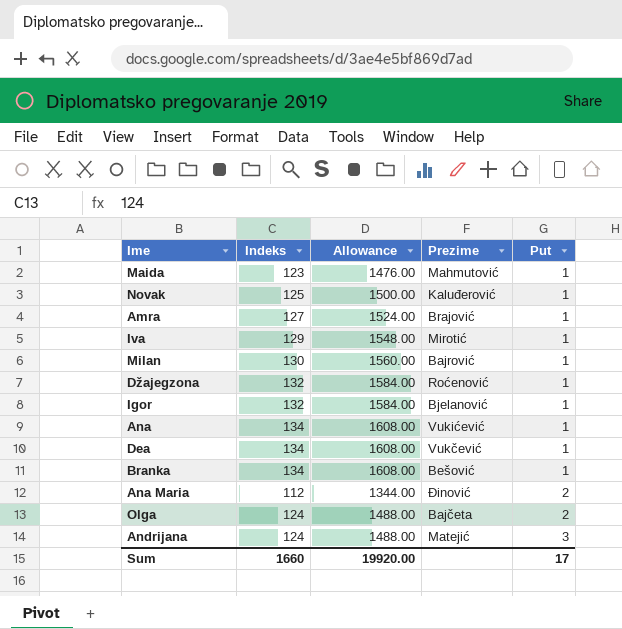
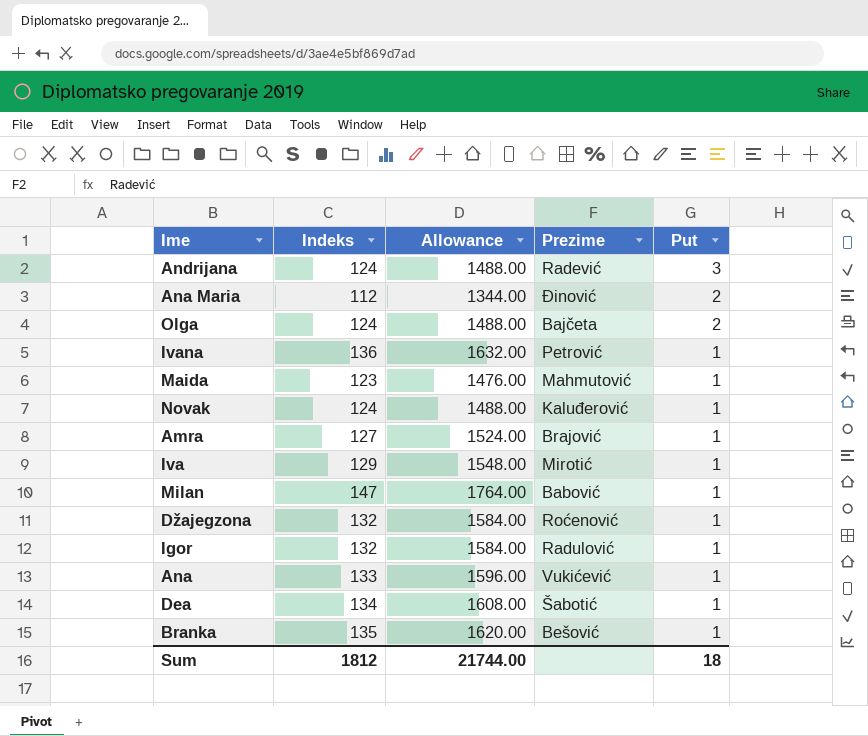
row order: Put ascending -> Put descending
Andrijana | Prezime: Matejić -> Radević
row Ivana: none -> 136 | 1632.00 | Petrović | 1
Novak | Indeks: 125 -> 124
Novak | Allowance: 1500.00 -> 1488.00
Milan | Indeks: 130 -> 147
Milan | Allowance: 1560.00 -> 1764.00
Milan | Prezime: Bajrović -> Babović
Igor | Prezime: Bjelanović -> Radulović
Ana | Indeks: 134 -> 133
Ana | Allowance: 1608.00 -> 1596.00
Dea | Prezime: Vukčević -> Šabotić
Branka | Indeks: 134 -> 135
Branka | Allowance: 1608.00 -> 1620.00
Sum | Indeks: 1660 -> 1812
Sum | Allowance: 19920.00 -> 21744.00
Sum | Put: 17 -> 18

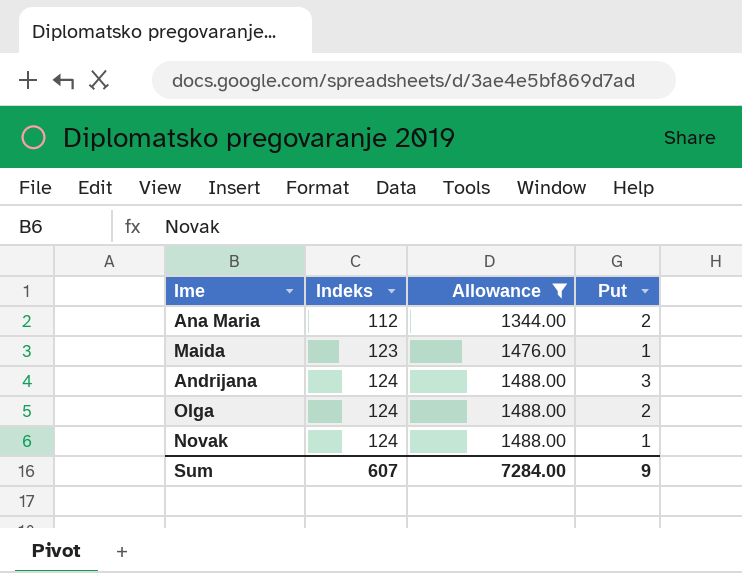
filter: none -> Allowance <= 1488.00
row order: Put descending -> Indeks ascending
column Prezime | position: 4 -> none
Sum | Indeks: 1812 -> 607
Sum | Allowance: 21744.00 -> 7284.00
Sum | Put: 18 -> 9

